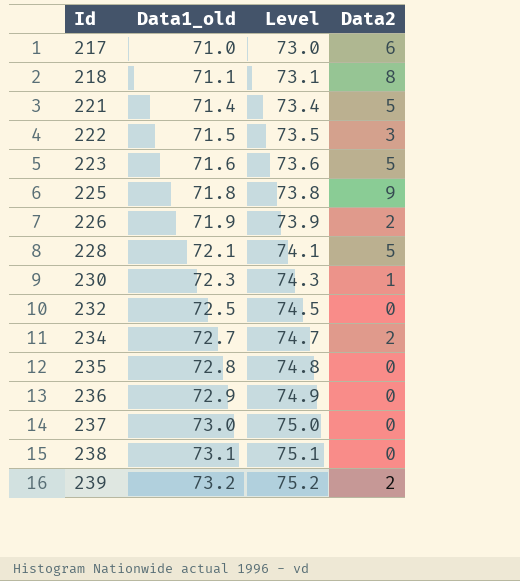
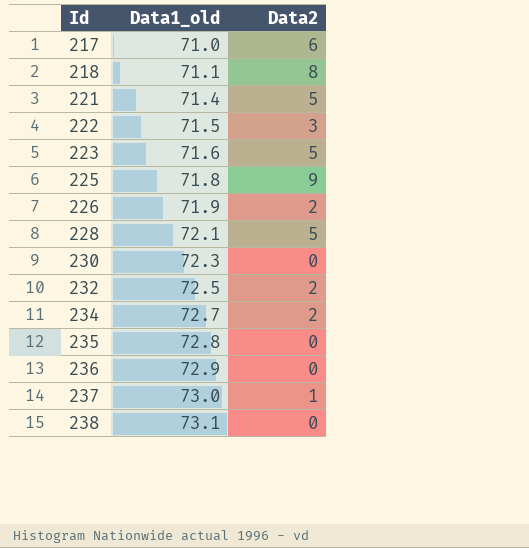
column Level | formula: [Data1_old] + 2 -> none
row 239: 73.2 | 75.2 | 2 -> none
230 | Data2: 1 -> 0
232 | Data2: 0 -> 2
237 | Data2: 0 -> 1

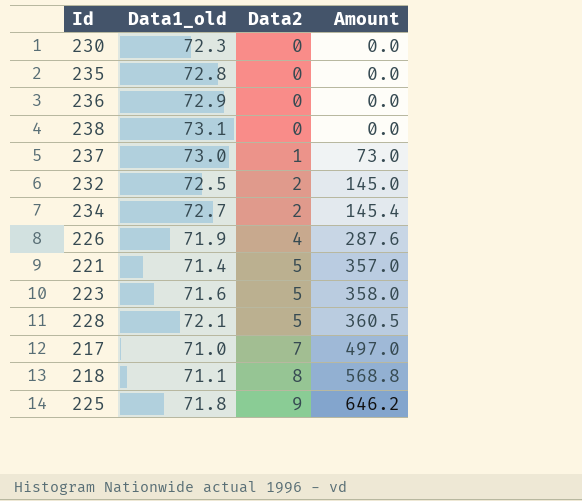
row order: Id ascending -> Data2 ascending
column Amount | formula: none -> [Data1_old] * [Data2]
row 222: 71.5 | 3 -> none
226 | Data2: 2 -> 4
217 | Data2: 6 -> 7

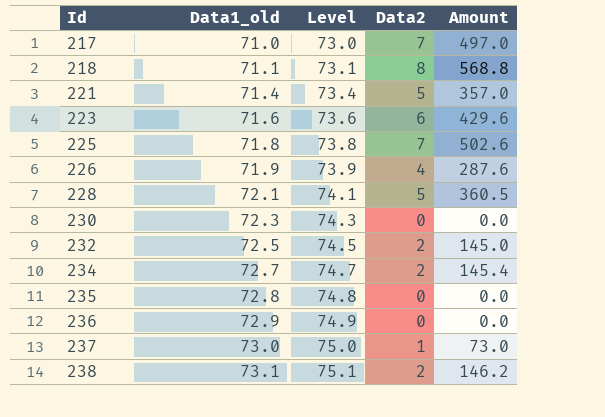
row order: Data2 ascending -> Id ascending
column Level | formula: none -> [Data1_old] + 2
223 | Data2: 5 -> 6
223 | Amount: 358.0 -> 429.6
225 | Data2: 9 -> 7
225 | Amount: 646.2 -> 502.6
238 | Data2: 0 -> 2
238 | Amount: 0.0 -> 146.2

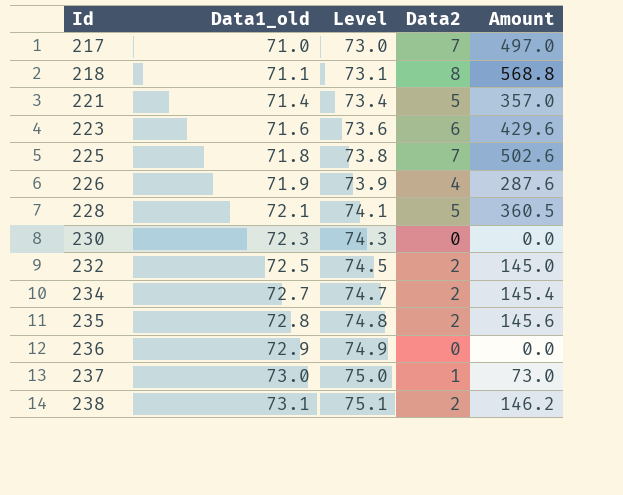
235 | Data2: 0 -> 2
235 | Amount: 0.0 -> 145.6

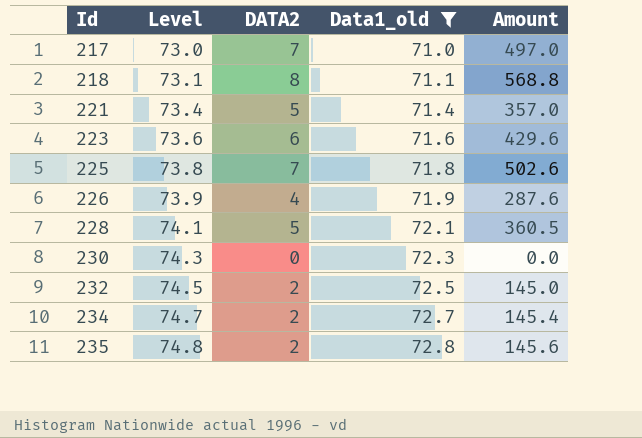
filter: none -> Data1_old <= 72.8
column name: Data2 -> DATA2
column Data1_old | position: 2 -> 4

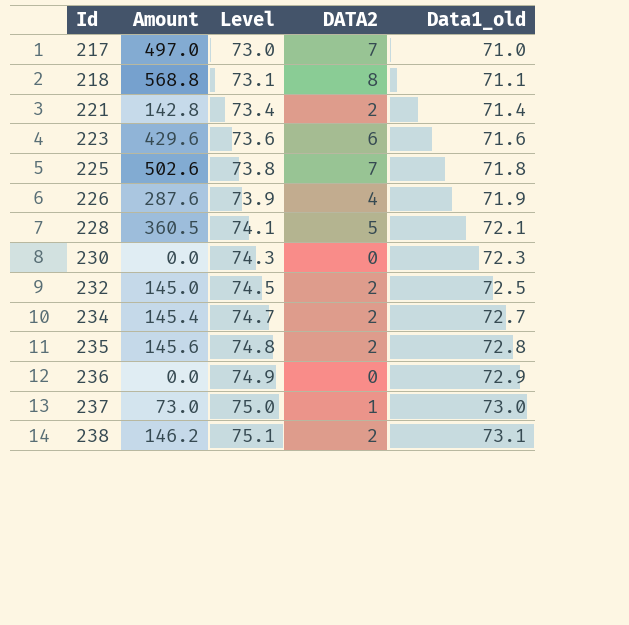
filter: Data1_old <= 72.8 -> none
column Amount | position: 5 -> 2
221 | Amount: 357.0 -> 142.8
221 | DATA2: 5 -> 2

